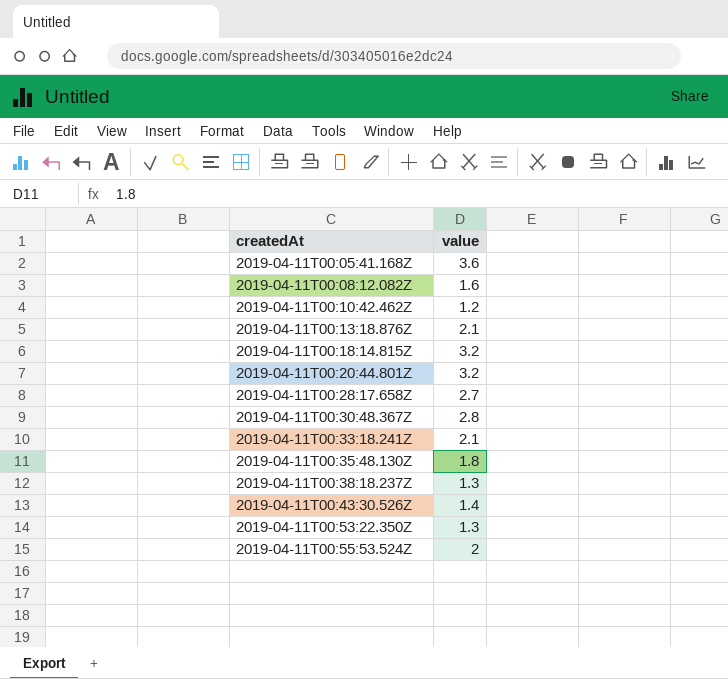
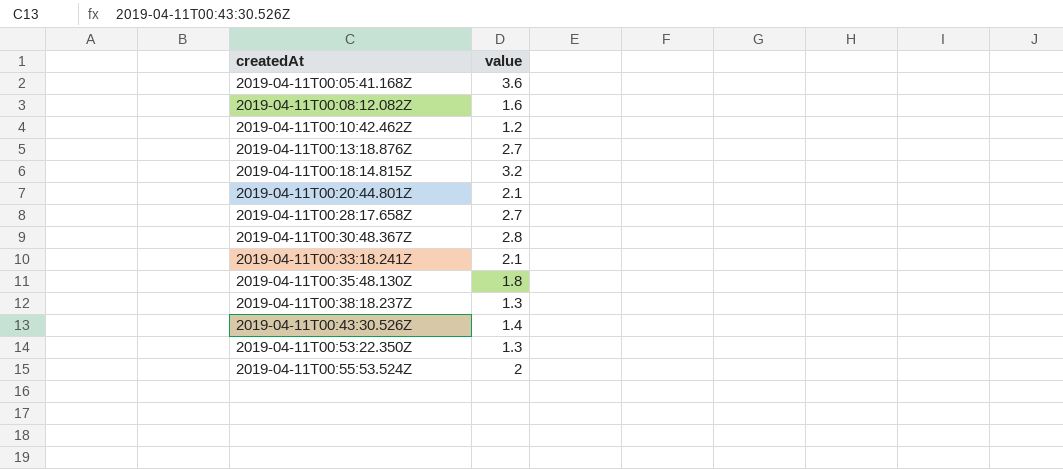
2019-04-11T00:13:18.876Z | value: 2.1 -> 2.7
2019-04-11T00:20:44.801Z | value: 3.2 -> 2.1

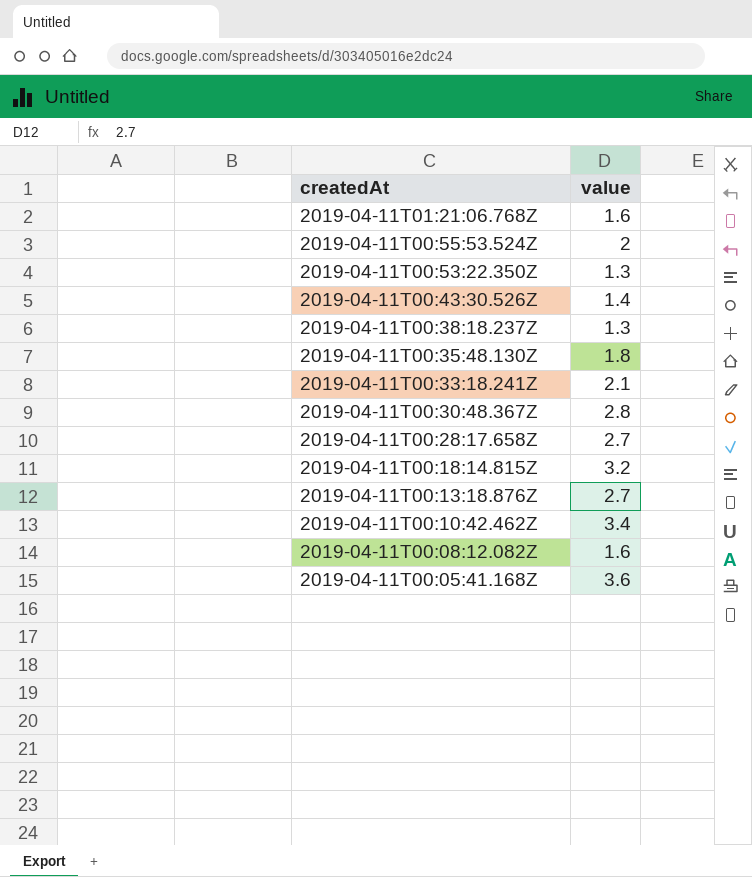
row order: createdAt ascending -> createdAt descending
row 2019-04-11T00:20:44.801Z: 2.1 -> none
row 2019-04-11T01:21:06.768Z: none -> 1.6
2019-04-11T00:10:42.462Z | value: 1.2 -> 3.4

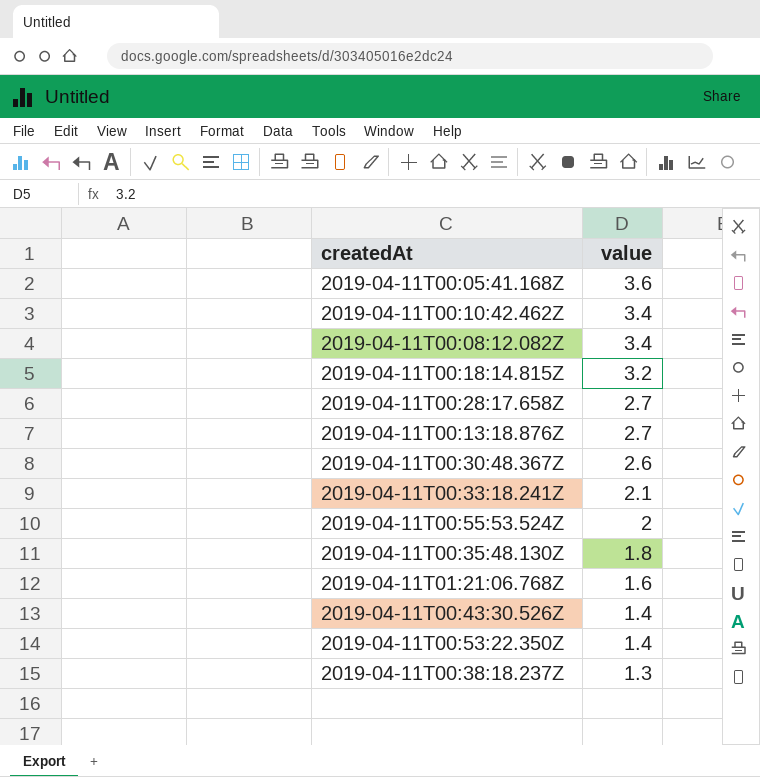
row order: createdAt descending -> value descending
2019-04-11T00:08:12.082Z | value: 1.6 -> 3.4
2019-04-11T00:30:48.367Z | value: 2.8 -> 2.6
2019-04-11T00:53:22.350Z | value: 1.3 -> 1.4

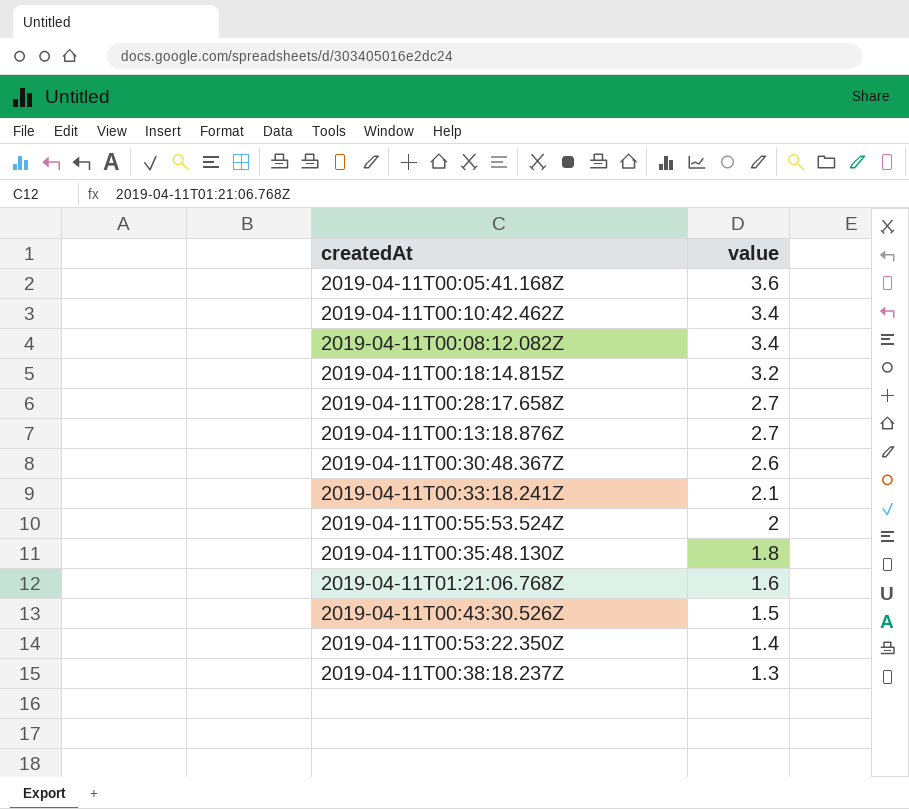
2019-04-11T00:43:30.526Z | value: 1.4 -> 1.5

